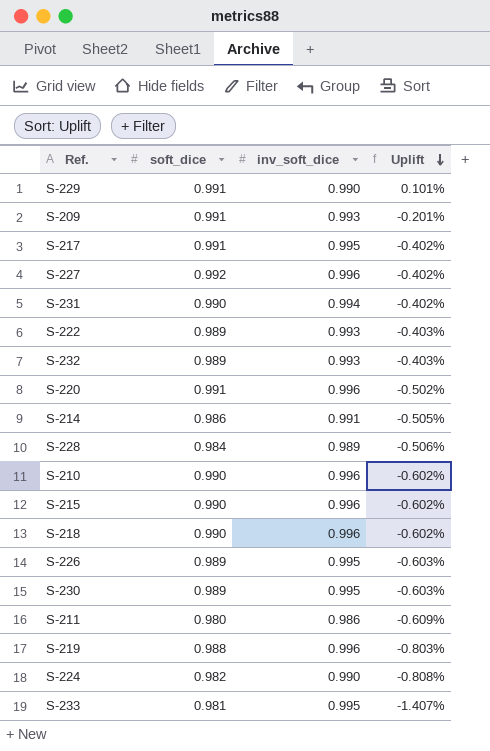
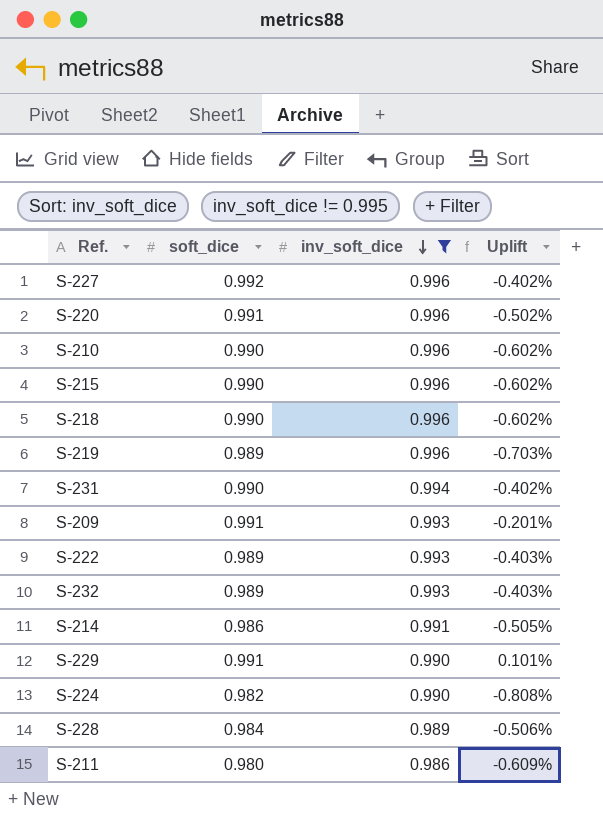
filter: none -> inv_soft_dice != 0.995
row order: Uplift descending -> inv_soft_dice descending
S-219 | soft_dice: 0.988 -> 0.989
S-219 | Uplift: -0.803% -> -0.703%

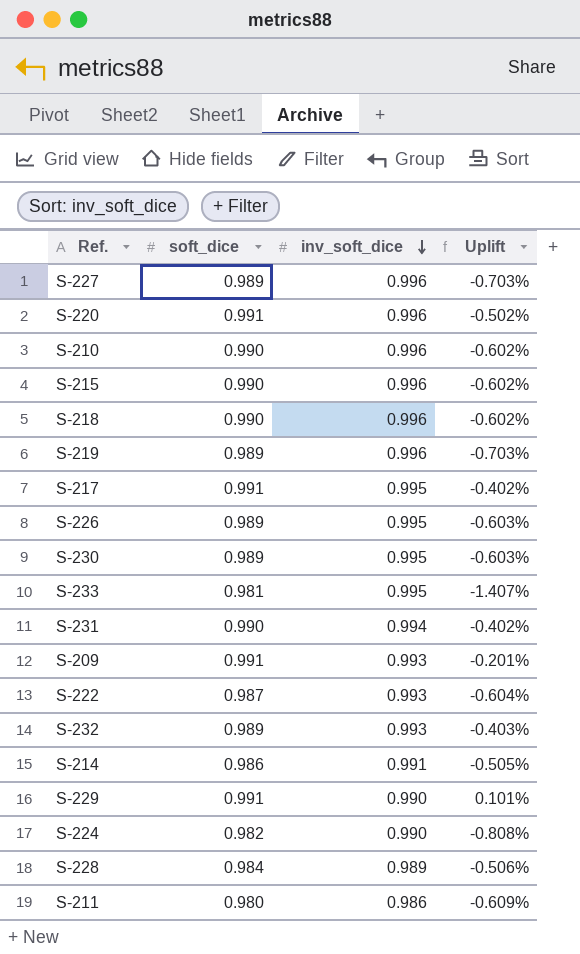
filter: inv_soft_dice != 0.995 -> none
S-227 | soft_dice: 0.992 -> 0.989
S-227 | Uplift: -0.402% -> -0.703%
S-222 | soft_dice: 0.989 -> 0.987
S-222 | Uplift: -0.403% -> -0.604%

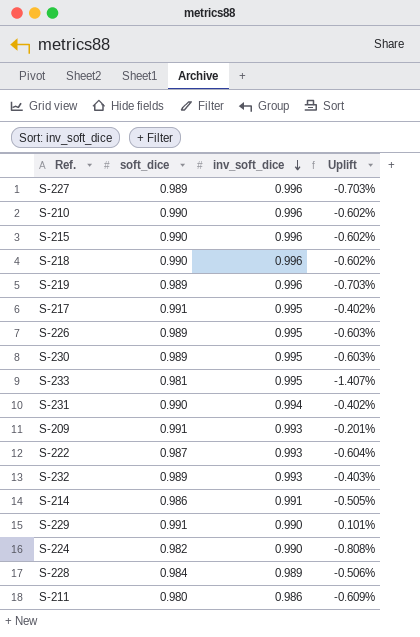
row S-220: 0.991 | 0.996 | -0.502% -> none

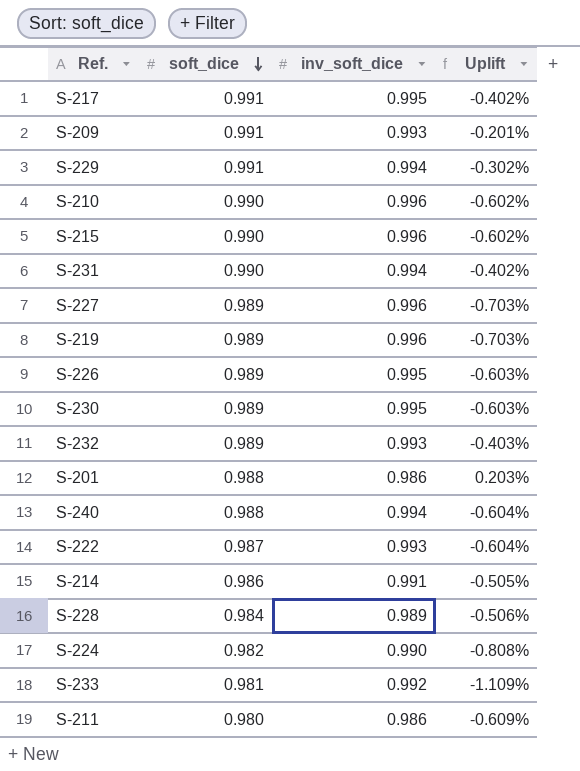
row order: inv_soft_dice descending -> soft_dice descending
row S-218: 0.990 | 0.996 | -0.602% -> none
S-229 | inv_soft_dice: 0.990 -> 0.994
S-229 | Uplift: 0.101% -> -0.302%
row S-201: none -> 0.988 | 0.986 | 0.203%
row S-240: none -> 0.988 | 0.994 | -0.604%
S-233 | inv_soft_dice: 0.995 -> 0.992
S-233 | Uplift: -1.407% -> -1.109%

